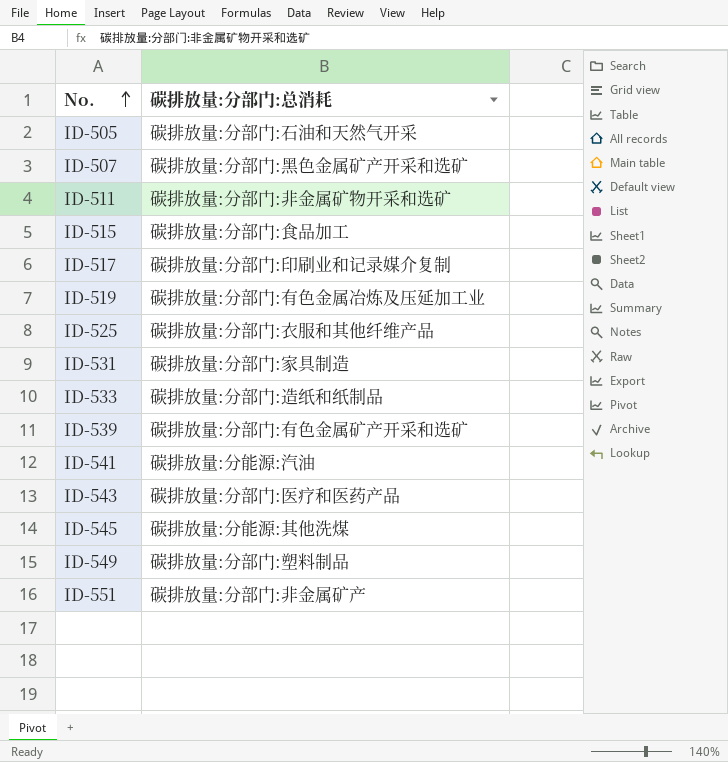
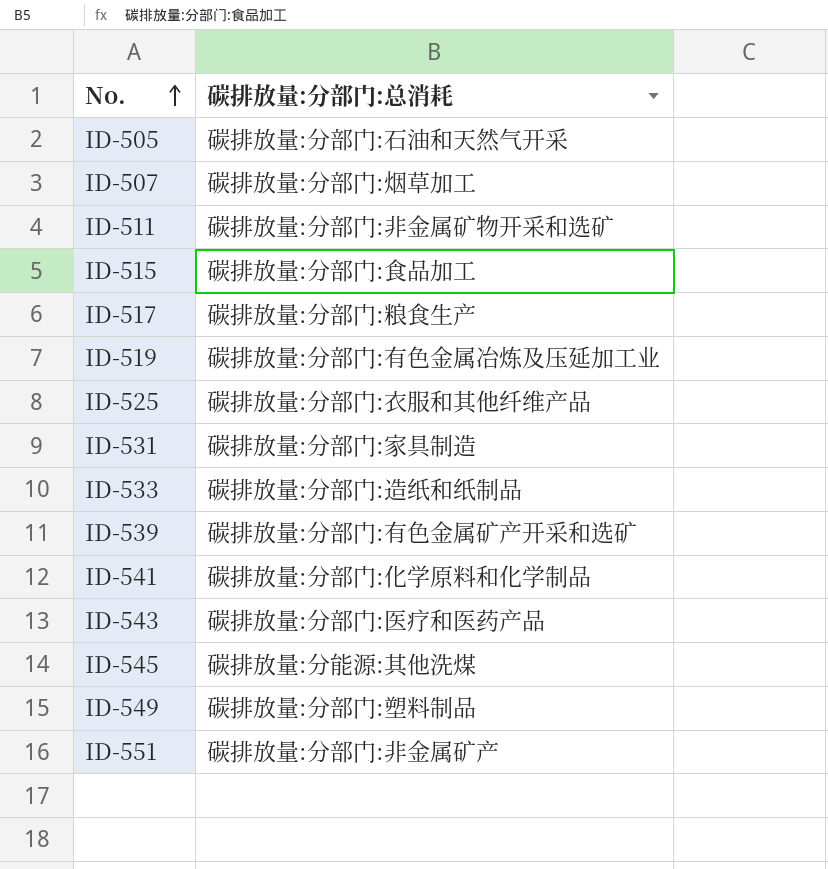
ID-507 | 碳排放量:分部门:总消耗: 碳排放量:分部门:黑色金属矿产开采和选矿 -> 碳排放量:分部门:烟草加工
ID-517 | 碳排放量:分部门:总消耗: 碳排放量:分部门:印刷业和记录媒介复制 -> 碳排放量:分部门:粮食生产
ID-541 | 碳排放量:分部门:总消耗: 碳排放量:分能源:汽油 -> 碳排放量:分部门:化学原料和化学制品

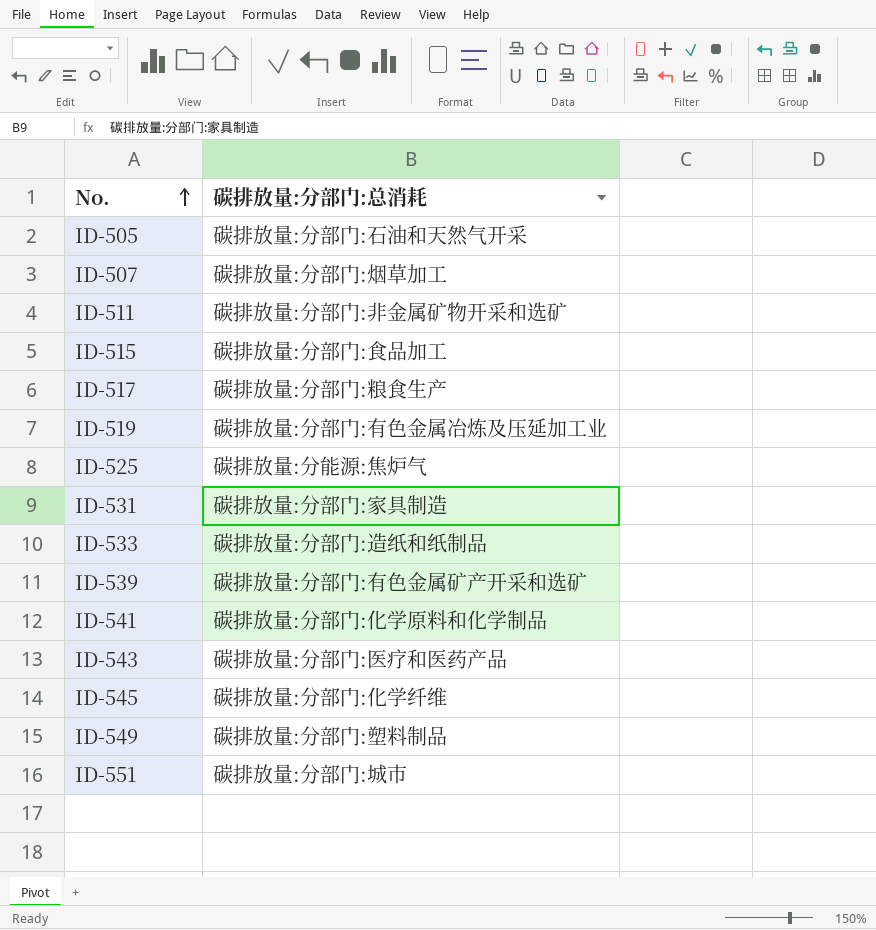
ID-525 | 碳排放量:分部门:总消耗: 碳排放量:分部门:衣服和其他纤维产品 -> 碳排放量:分能源:焦炉气
ID-545 | 碳排放量:分部门:总消耗: 碳排放量:分能源:其他洗煤 -> 碳排放量:分部门:化学纤维
ID-551 | 碳排放量:分部门:总消耗: 碳排放量:分部门:非金属矿产 -> 碳排放量:分部门:城市

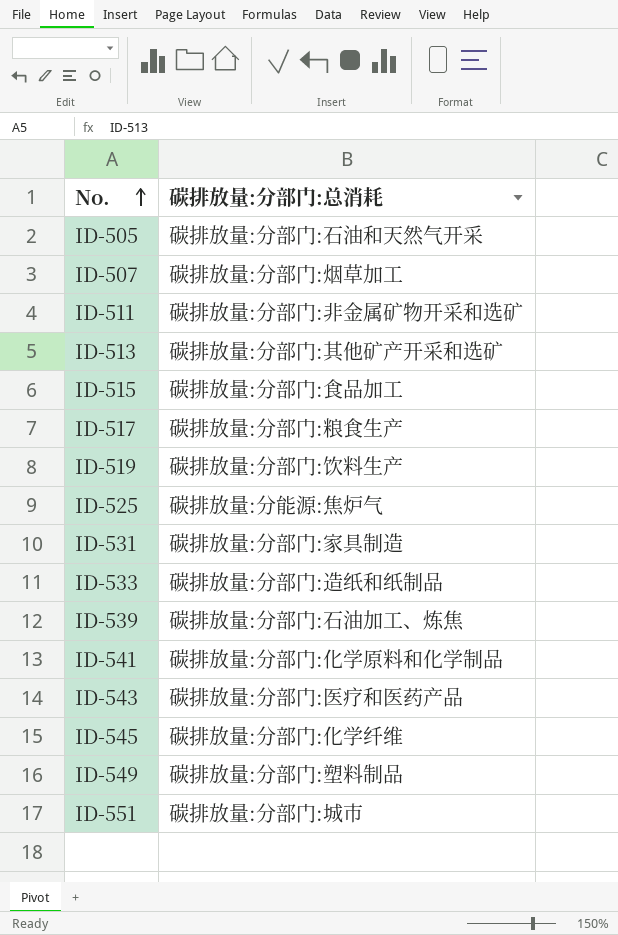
row ID-513: none -> 碳排放量:分部门:其他矿产开采和选矿
ID-519 | 碳排放量:分部门:总消耗: 碳排放量:分部门:有色金属冶炼及压延加工业 -> 碳排放量:分部门:饮料生产
ID-539 | 碳排放量:分部门:总消耗: 碳排放量:分部门:有色金属矿产开采和选矿 -> 碳排放量:分部门:石油加工、炼焦

